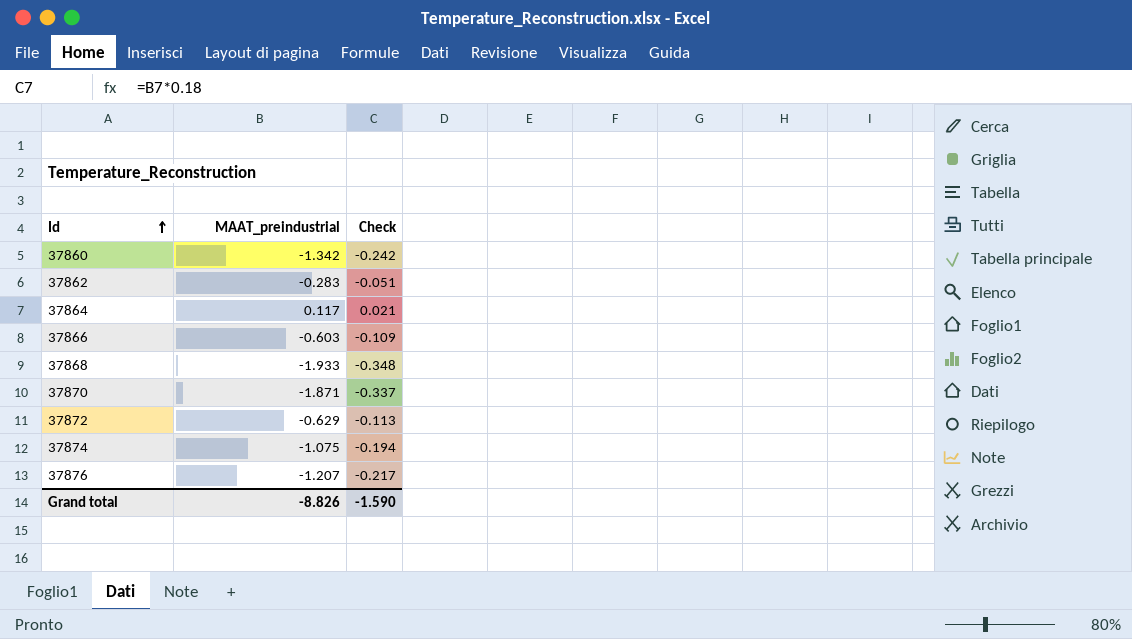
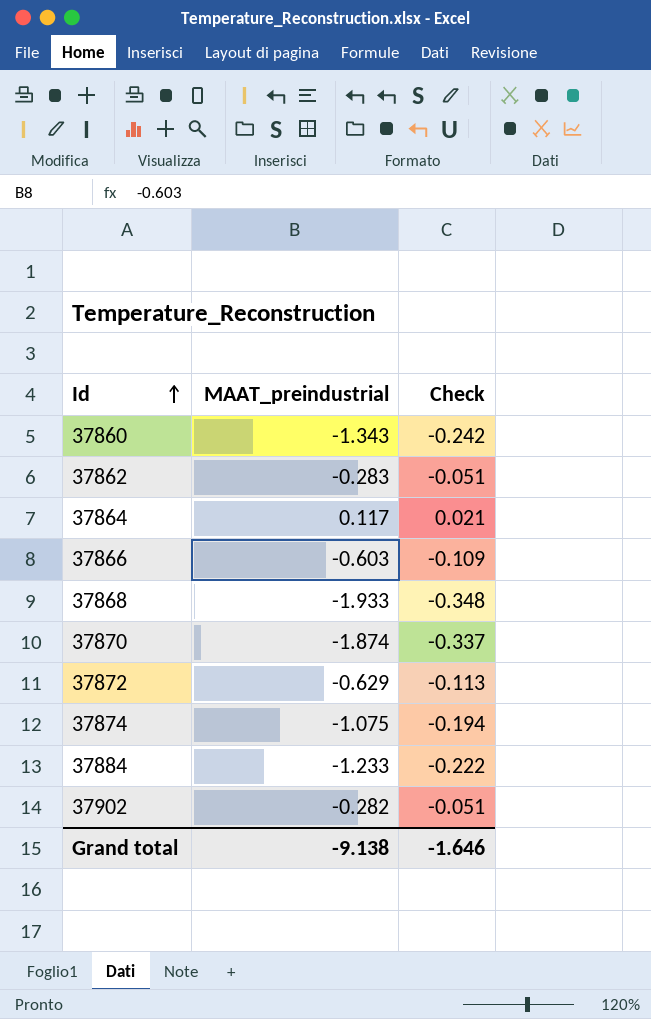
row 37876: -1.207 | -0.217 -> none
37860 | MAAT_preindustrial: -1.342 -> -1.343
37870 | MAAT_preindustrial: -1.871 -> -1.874
row 37884: none -> -1.233 | -0.222
row 37902: none -> -0.282 | -0.051
Grand total | MAAT_preindustrial: -8.826 -> -9.138
Grand total | Check: -1.590 -> -1.646

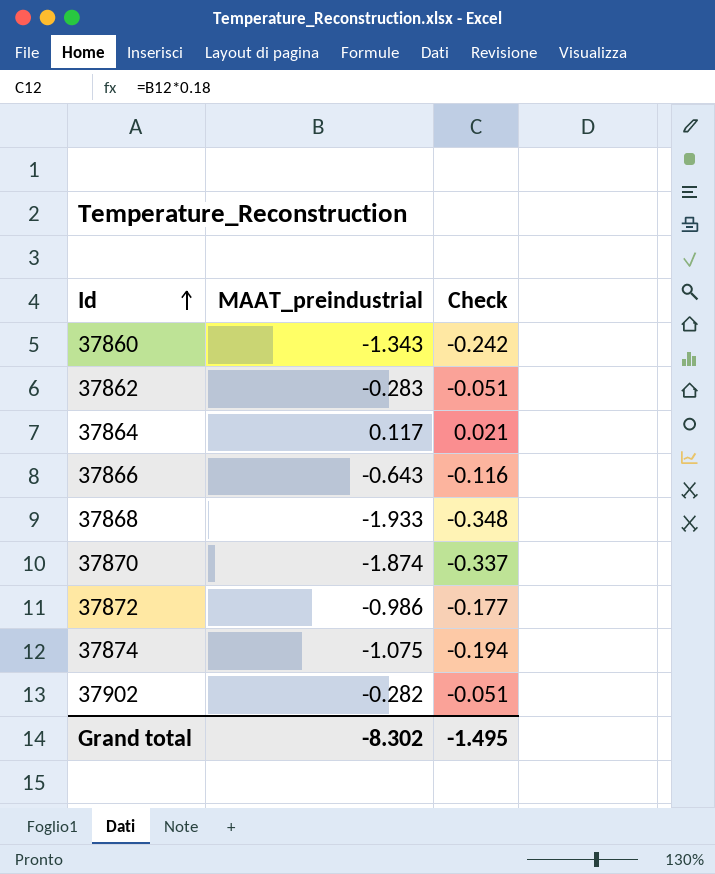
row 37884: -1.233 | -0.222 -> none
37866 | MAAT_preindustrial: -0.603 -> -0.643
37866 | Check: -0.109 -> -0.116
37872 | MAAT_preindustrial: -0.629 -> -0.986
37872 | Check: -0.113 -> -0.177
Grand total | MAAT_preindustrial: -9.138 -> -8.302
Grand total | Check: -1.646 -> -1.495

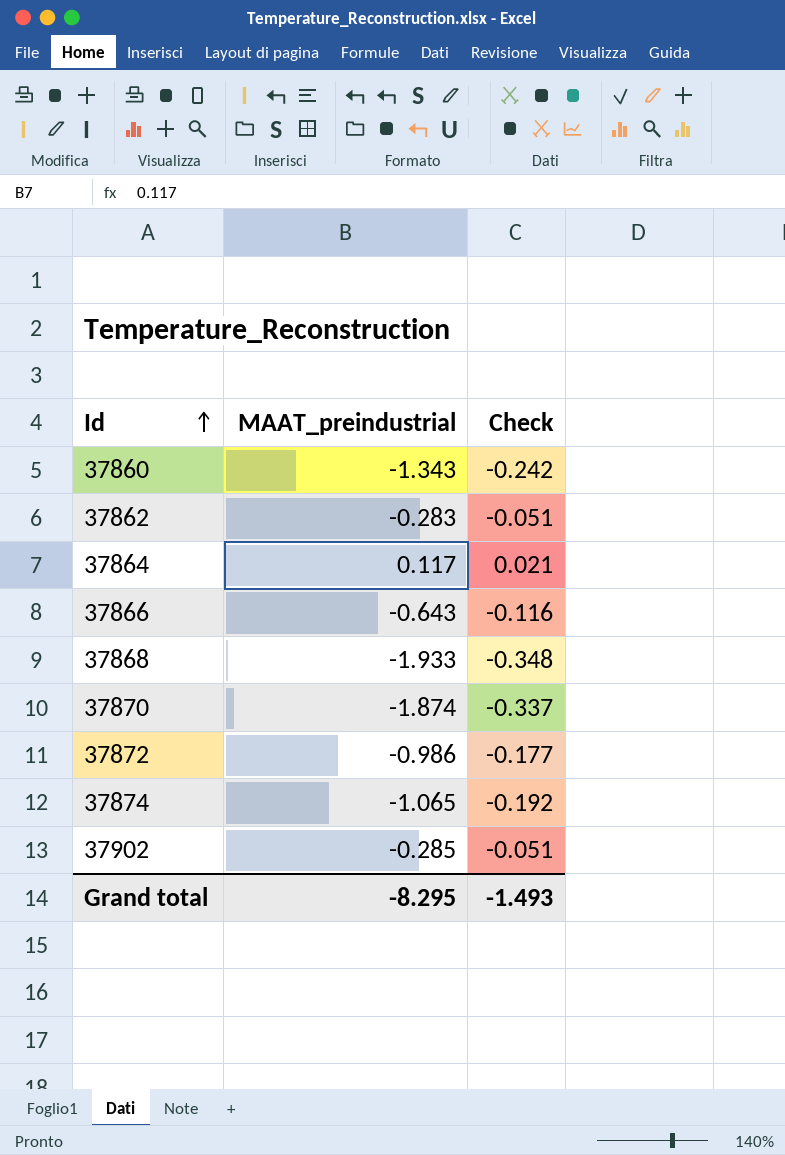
37874 | MAAT_preindustrial: -1.075 -> -1.065
37874 | Check: -0.194 -> -0.192
37902 | MAAT_preindustrial: -0.282 -> -0.285
Grand total | MAAT_preindustrial: -8.302 -> -8.295
Grand total | Check: -1.495 -> -1.493

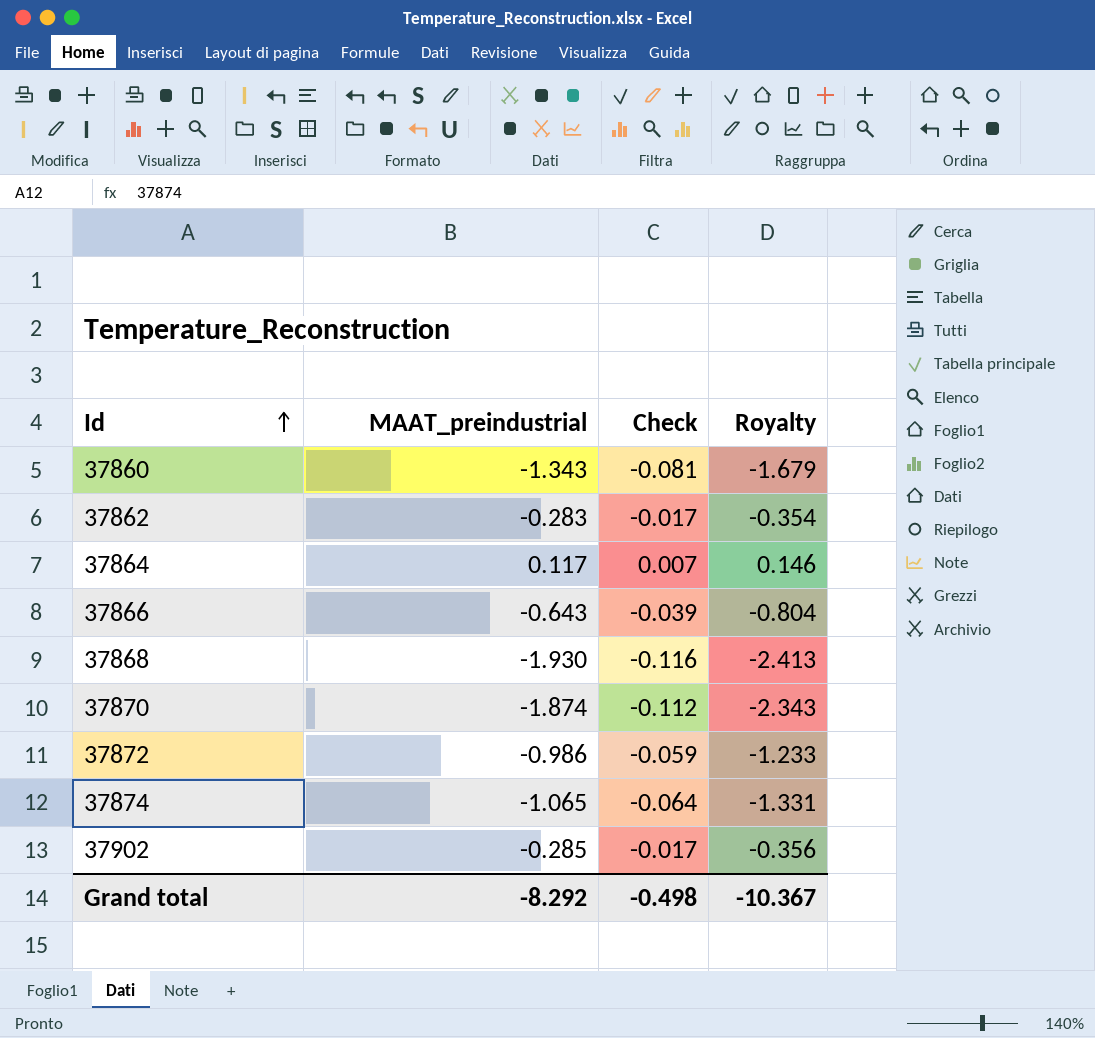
column Check | formula: [MAAT_preindustrial] * 0.18 -> [MAAT_preindustrial] * 0.06
column Royalty | formula: none -> [MAAT_preindustrial] * 1.25
37868 | MAAT_preindustrial: -1.933 -> -1.930
Grand total | MAAT_preindustrial: -8.295 -> -8.292
Grand total | Check: -1.493 -> -0.498

